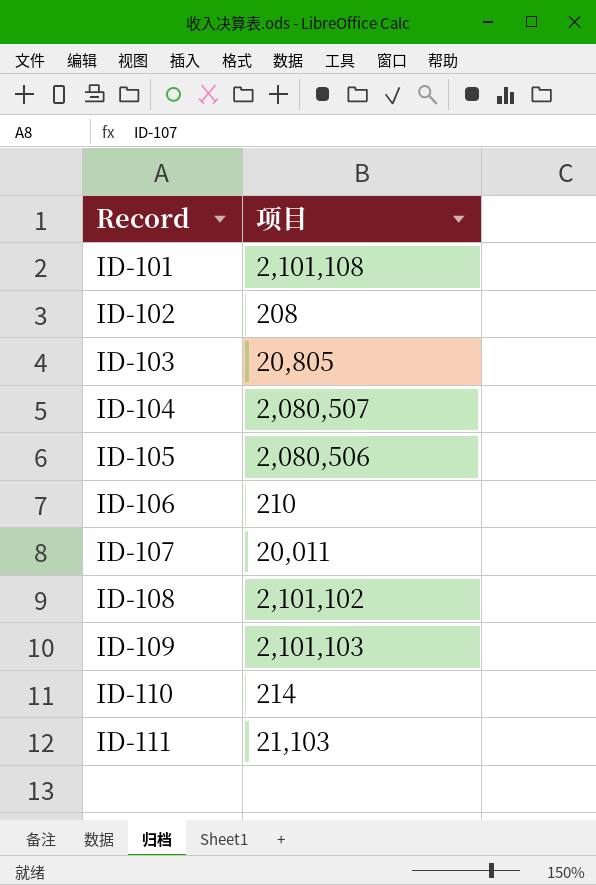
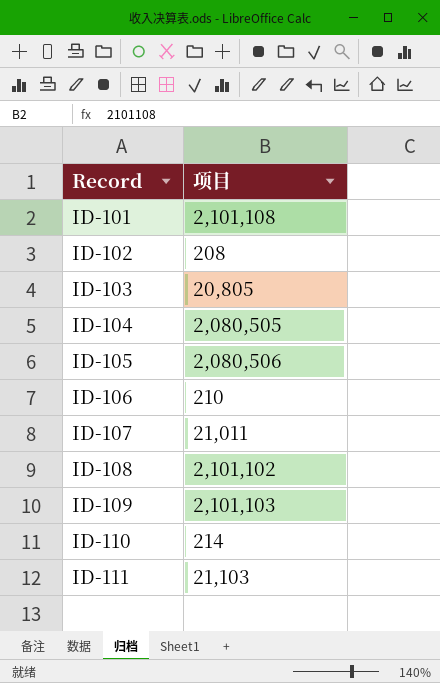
ID-104 | 项目: 2,080,507 -> 2,080,505
ID-107 | 项目: 20,011 -> 21,011

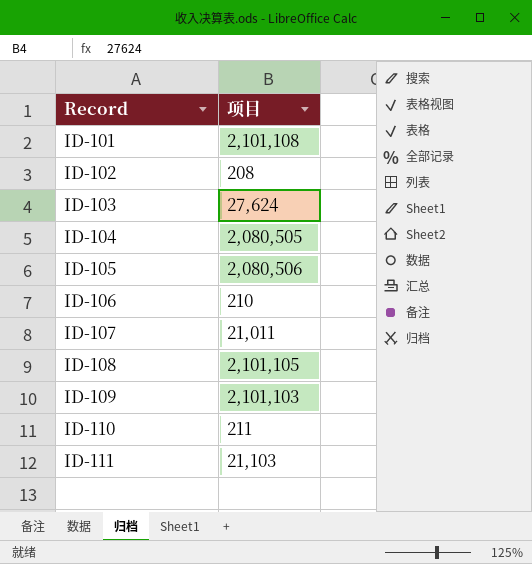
ID-103 | 项目: 20,805 -> 27,624
ID-108 | 项目: 2,101,102 -> 2,101,105
ID-110 | 项目: 214 -> 211

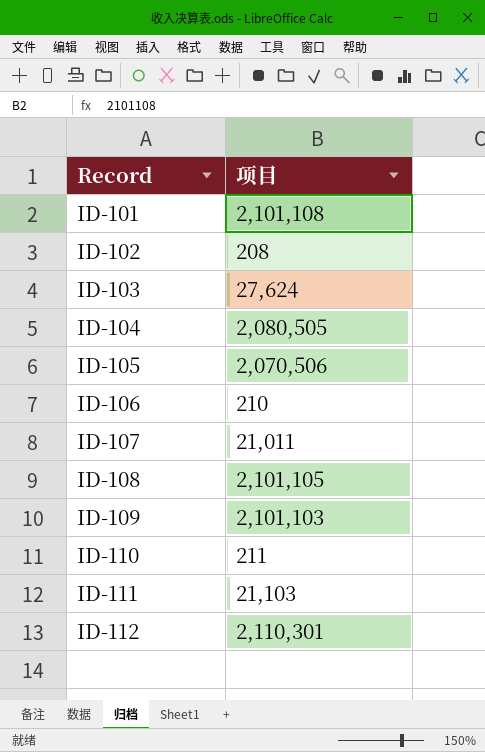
ID-105 | 项目: 2,080,506 -> 2,070,506
row ID-112: none -> 2,110,301

